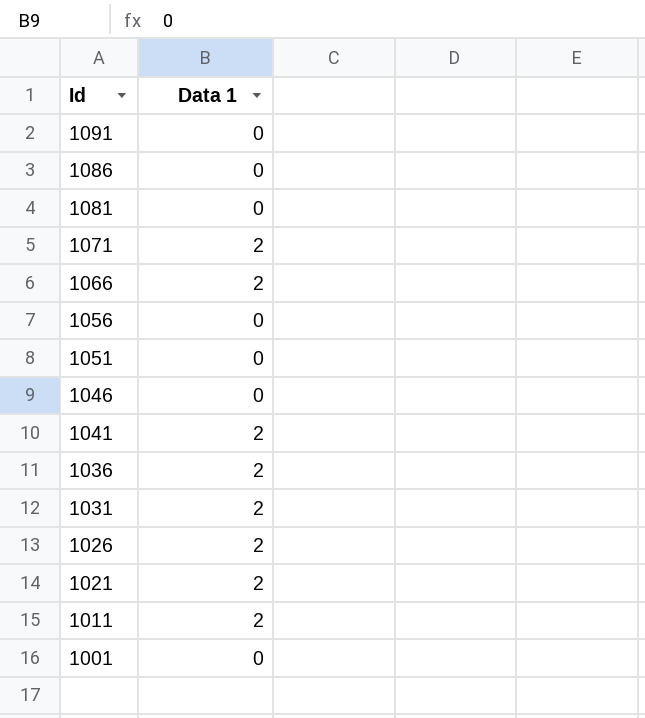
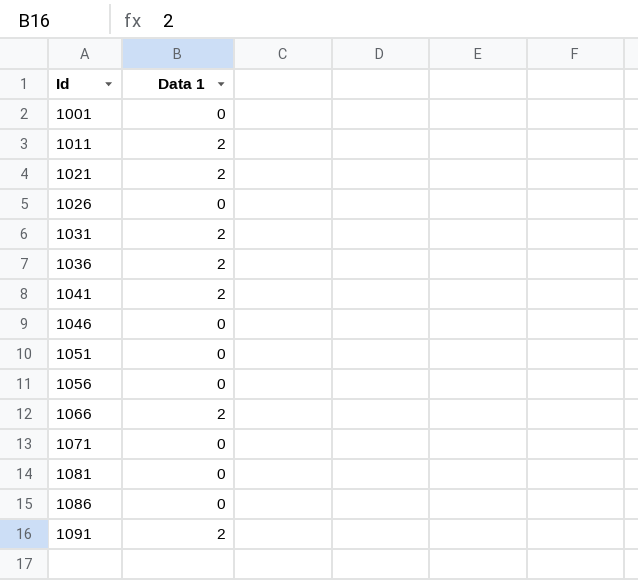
row order: Id descending -> Id ascending
1026 | Data 1: 2 -> 0
1071 | Data 1: 2 -> 0
1091 | Data 1: 0 -> 2

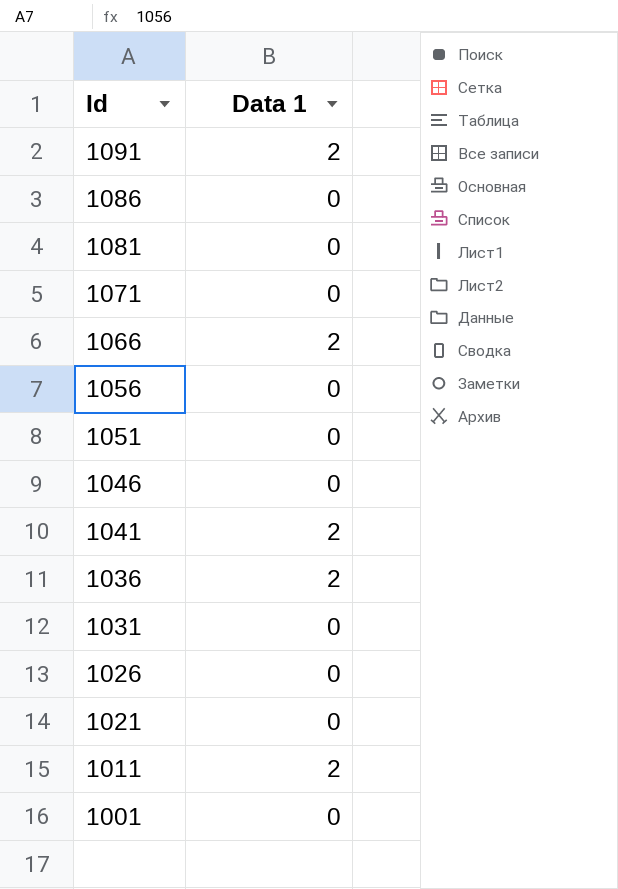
row order: Id ascending -> Id descending
1031 | Data 1: 2 -> 0
1021 | Data 1: 2 -> 0

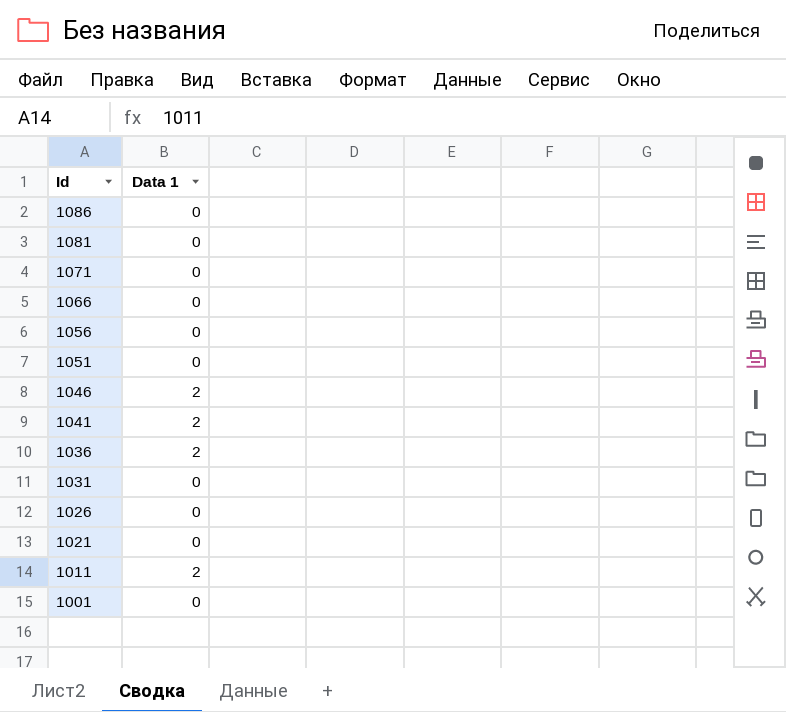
row 1091: 2 -> none
1066 | Data 1: 2 -> 0
1046 | Data 1: 0 -> 2

